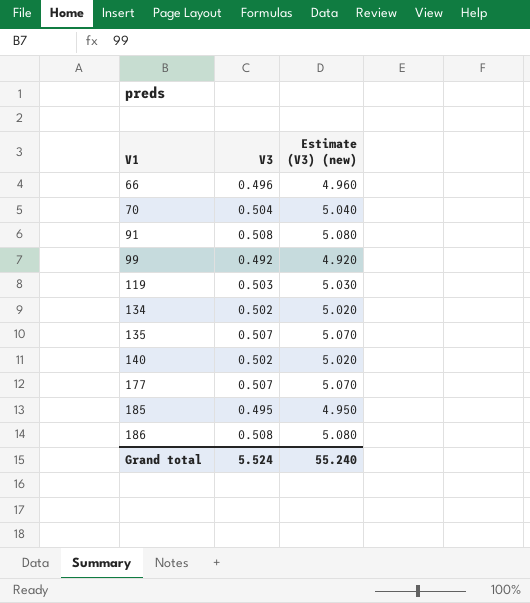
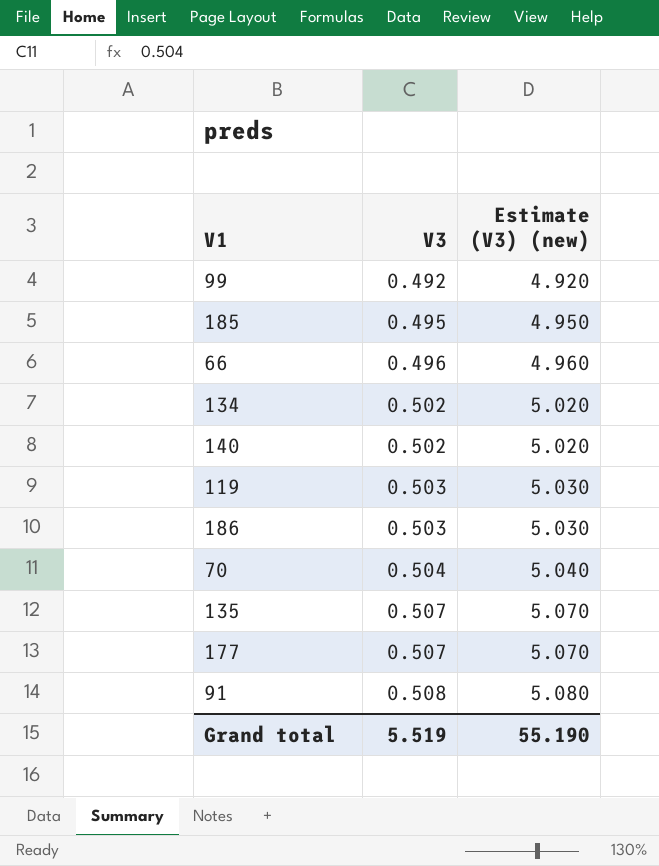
row order: V1 ascending -> V3 ascending
186 | V3: 0.508 -> 0.503
186 | Estimate (V3) (new): 5.080 -> 5.030
Grand total | V3: 5.524 -> 5.519
Grand total | Estimate (V3) (new): 55.240 -> 55.190

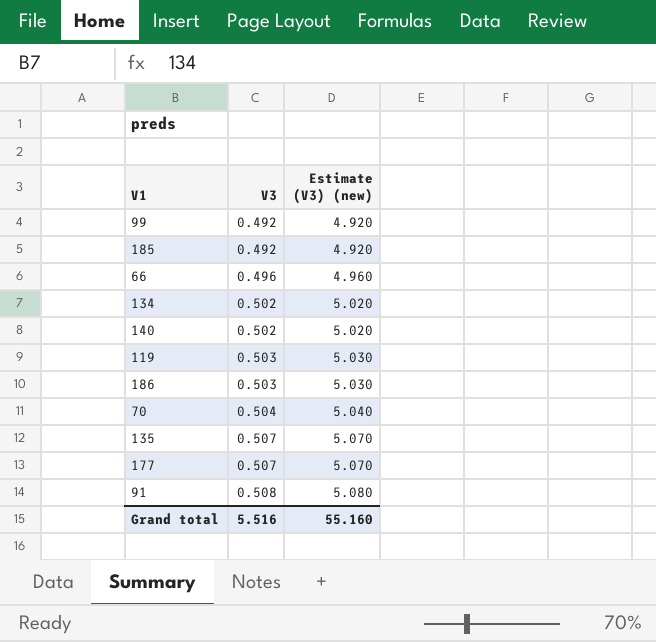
185 | V3: 0.495 -> 0.492
185 | Estimate (V3) (new): 4.950 -> 4.920
Grand total | V3: 5.519 -> 5.516
Grand total | Estimate (V3) (new): 55.190 -> 55.160

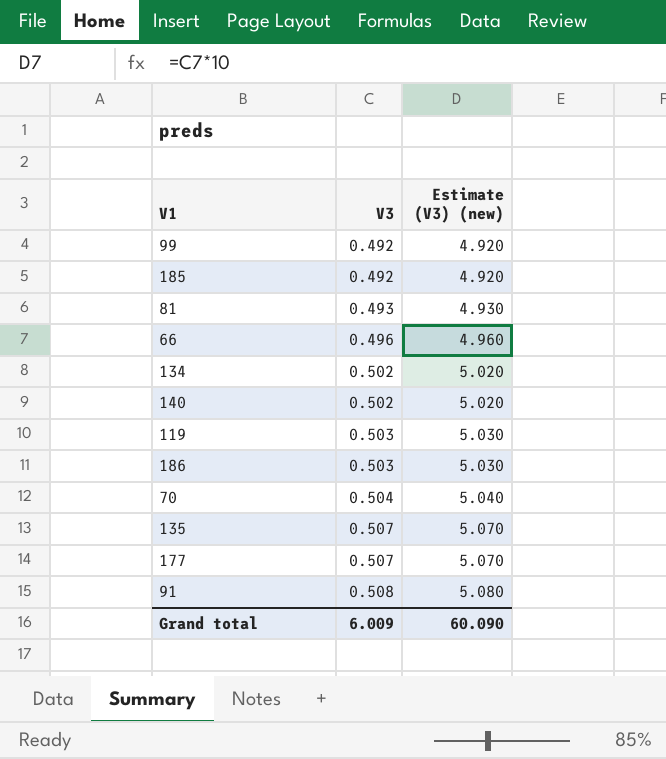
row 81: none -> 0.493 | 4.930
Grand total | V3: 5.516 -> 6.009
Grand total | Estimate (V3) (new): 55.160 -> 60.090

